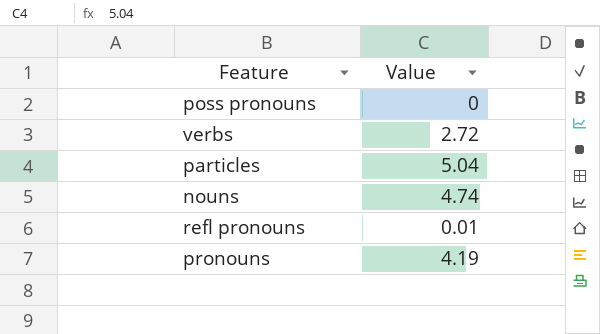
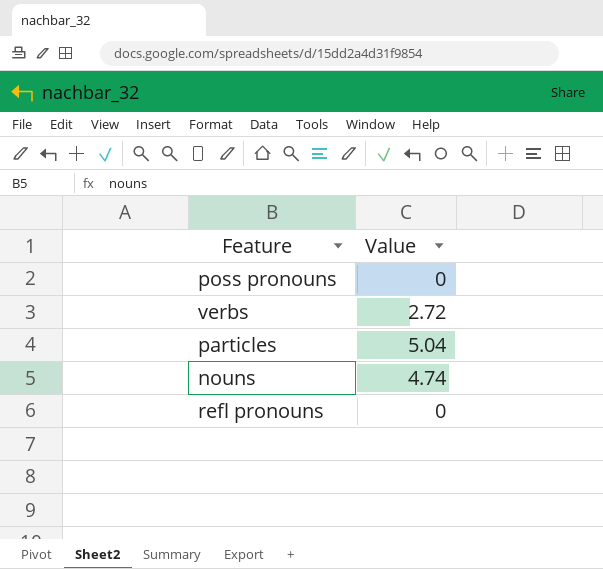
row pronouns: 4.19 -> none
refl pronouns | Value: 0.01 -> 0

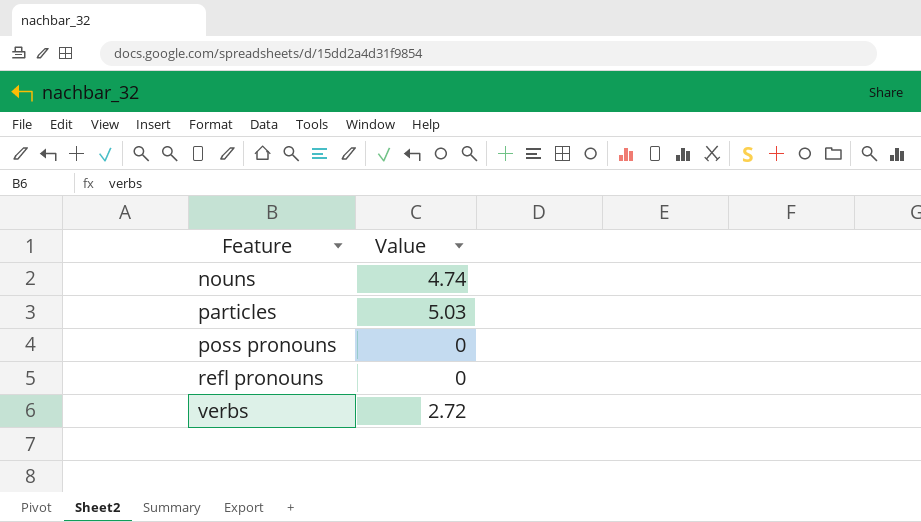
row order: none -> Feature ascending
particles | Value: 5.04 -> 5.03

